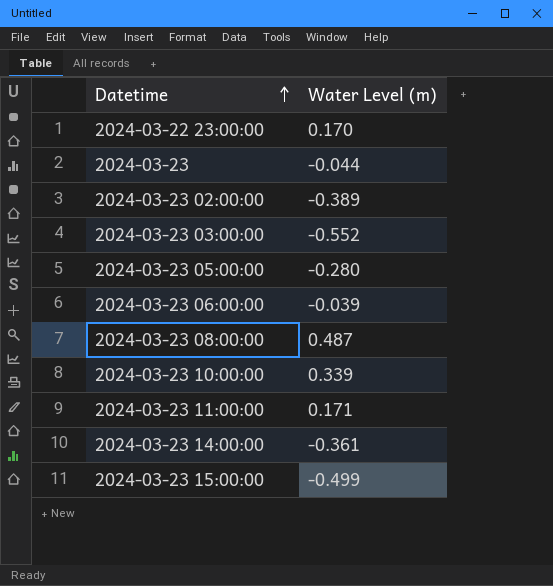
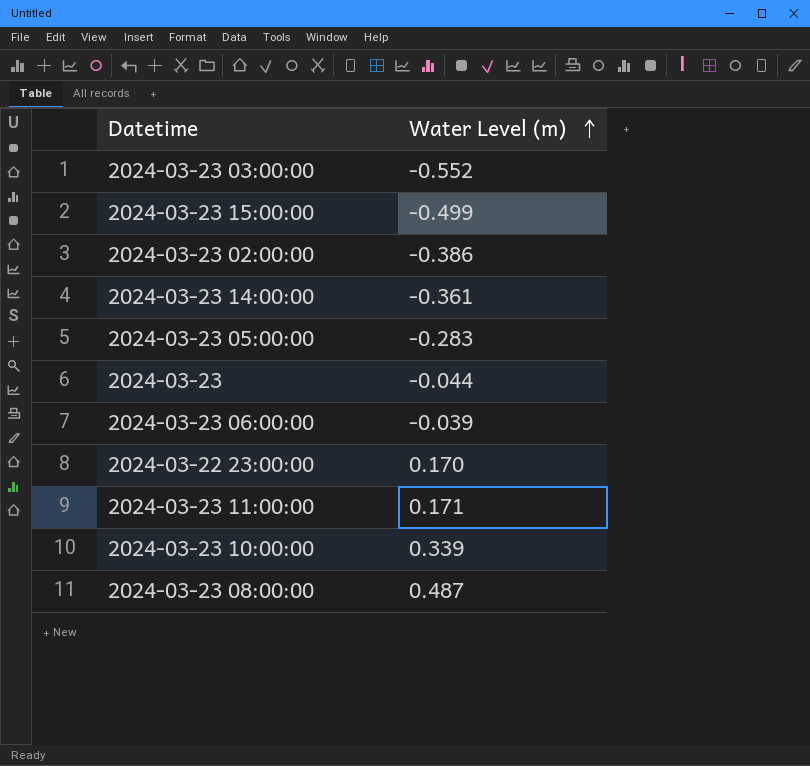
row order: Datetime ascending -> Water Level (m) ascending
2024-03-23 02:00:00 | Water Level (m): -0.389 -> -0.386
2024-03-23 05:00:00 | Water Level (m): -0.280 -> -0.283

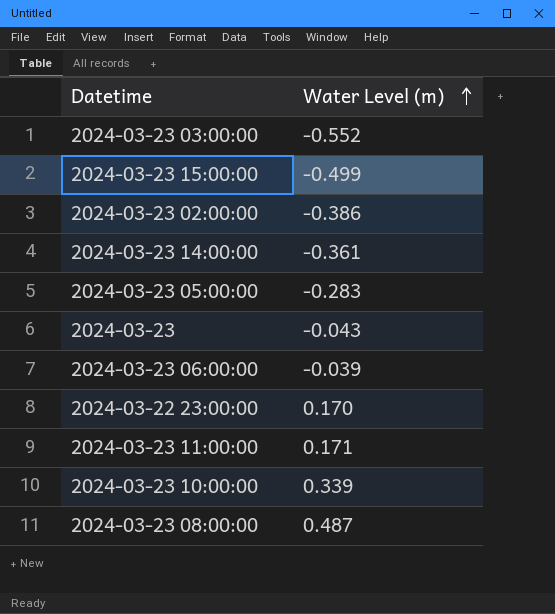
2024-03-23 | Water Level (m): -0.044 -> -0.043

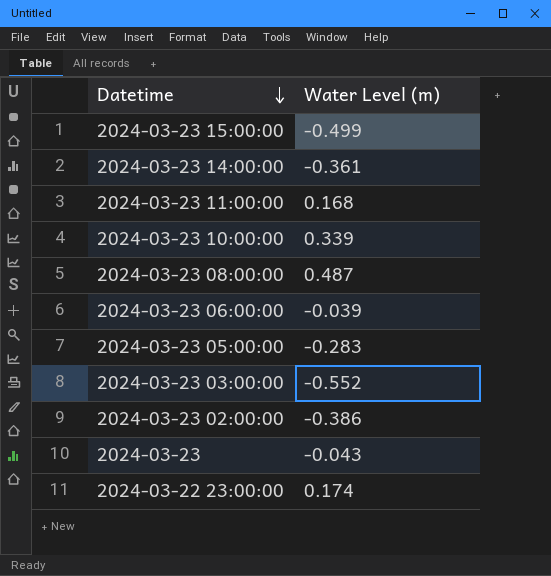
row order: Water Level (m) ascending -> Datetime descending
2024-03-23 11:00:00 | Water Level (m): 0.171 -> 0.168
2024-03-22 23:00:00 | Water Level (m): 0.170 -> 0.174

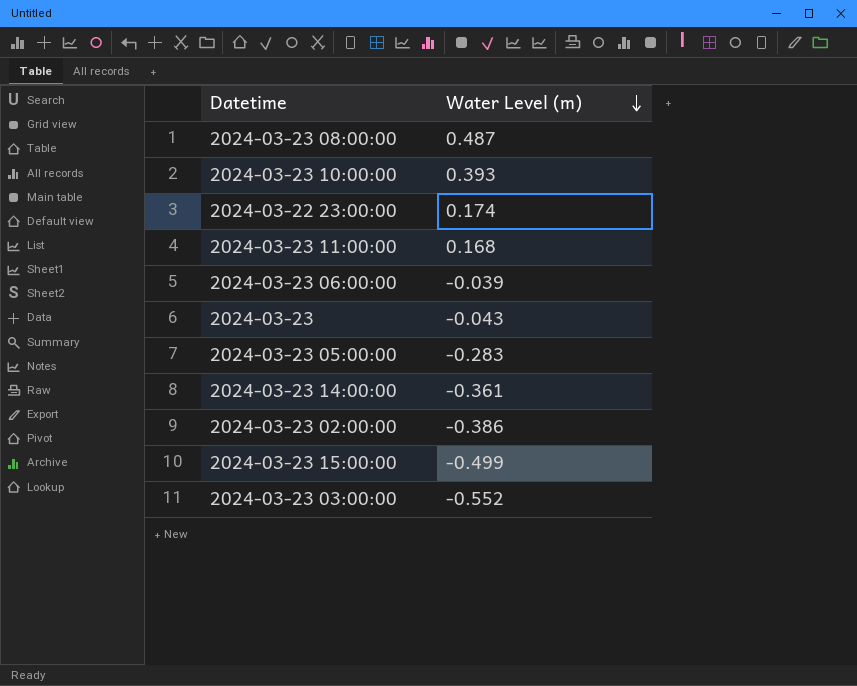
row order: Datetime descending -> Water Level (m) descending
2024-03-23 10:00:00 | Water Level (m): 0.339 -> 0.393

